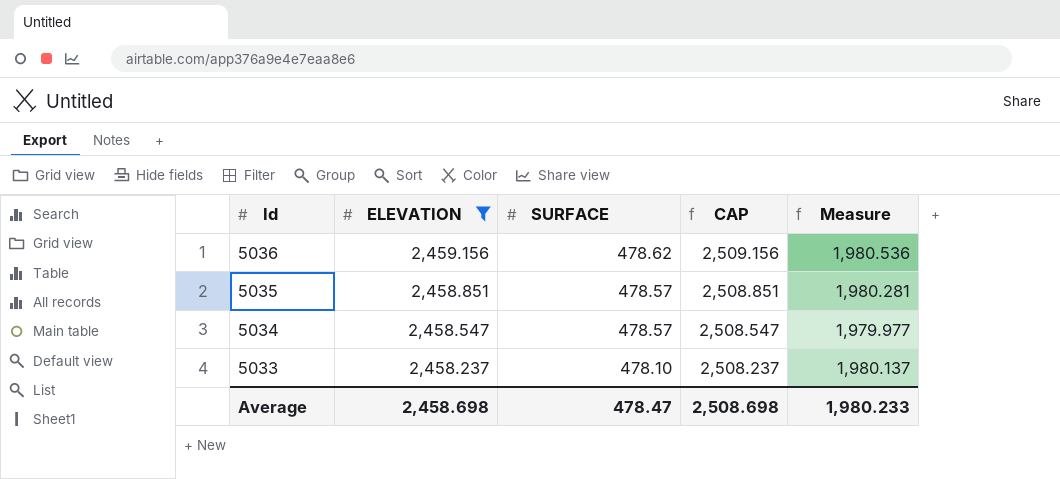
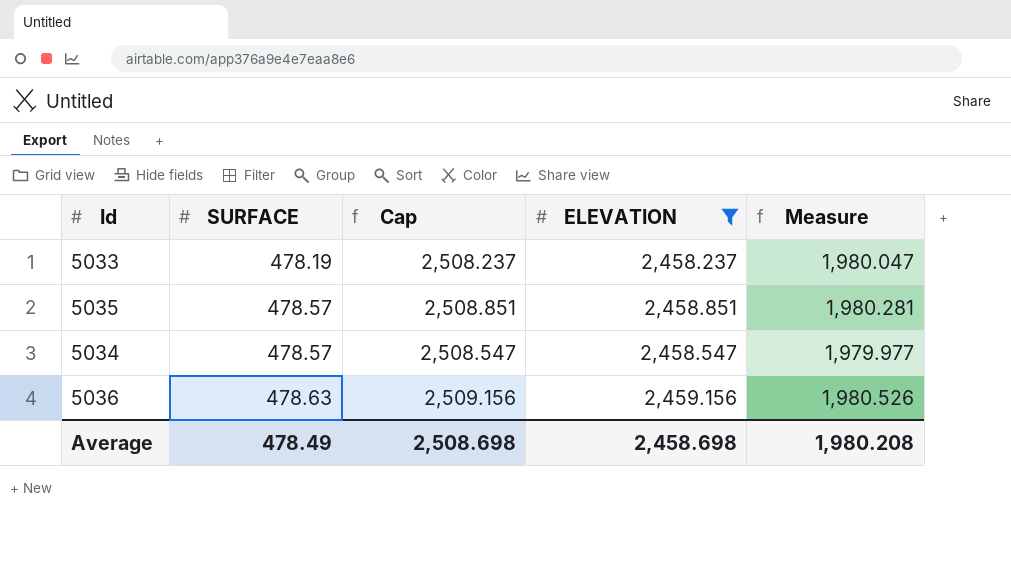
row order: Id descending -> SURFACE ascending
column name: CAP -> Cap
column ELEVATION | position: 2 -> 4
5033 | SURFACE: 478.10 -> 478.19
5033 | Measure: 1,980.137 -> 1,980.047
5036 | SURFACE: 478.62 -> 478.63
5036 | Measure: 1,980.536 -> 1,980.526
Average | SURFACE: 478.47 -> 478.49
Average | Measure: 1,980.233 -> 1,980.208

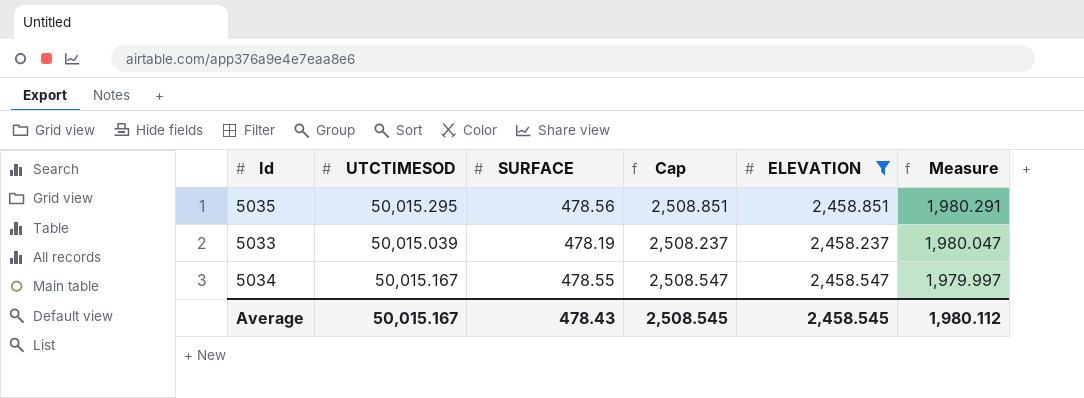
row order: SURFACE ascending -> Measure descending
column UTCTIMESOD | position: none -> 2
row 5036: 478.63 | 2,509.156 | 2,459.156 | 1,980.526 -> none
5035 | SURFACE: 478.57 -> 478.56
5035 | Measure: 1,980.281 -> 1,980.291
5034 | SURFACE: 478.57 -> 478.55
5034 | Measure: 1,979.977 -> 1,979.997
Average | SURFACE: 478.49 -> 478.43
Average | Cap: 2,508.698 -> 2,508.545
Average | ELEVATION: 2,458.698 -> 2,458.545
Average | Measure: 1,980.208 -> 1,980.112

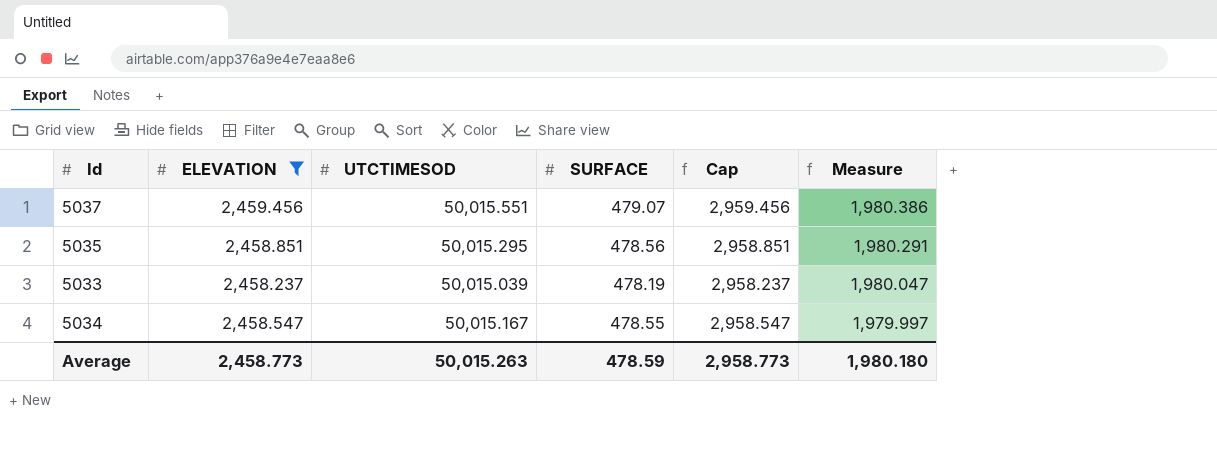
column ELEVATION | position: 5 -> 2
column Cap | formula: [ELEVATION] + 50 -> [ELEVATION] + 500
row 5037: none -> 2,459.456 | 50,015.551 | 479.07 | 2,959.456 | 1,980.386
Average | ELEVATION: 2,458.545 -> 2,458.773
Average | UTCTIMESOD: 50,015.167 -> 50,015.263
Average | SURFACE: 478.43 -> 478.59
Average | Cap: 2,508.545 -> 2,958.773
Average | Measure: 1,980.112 -> 1,980.180

